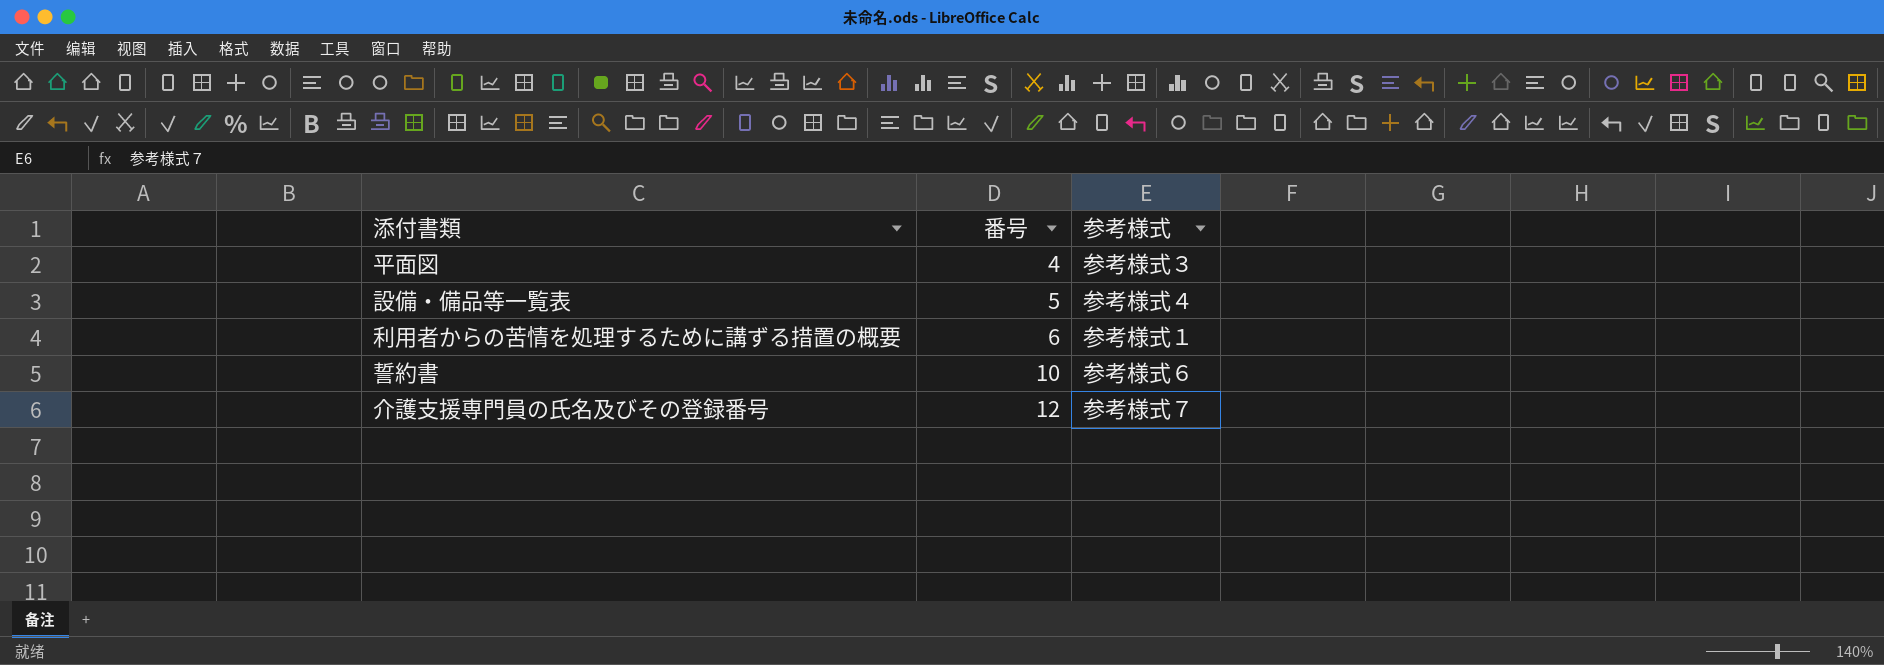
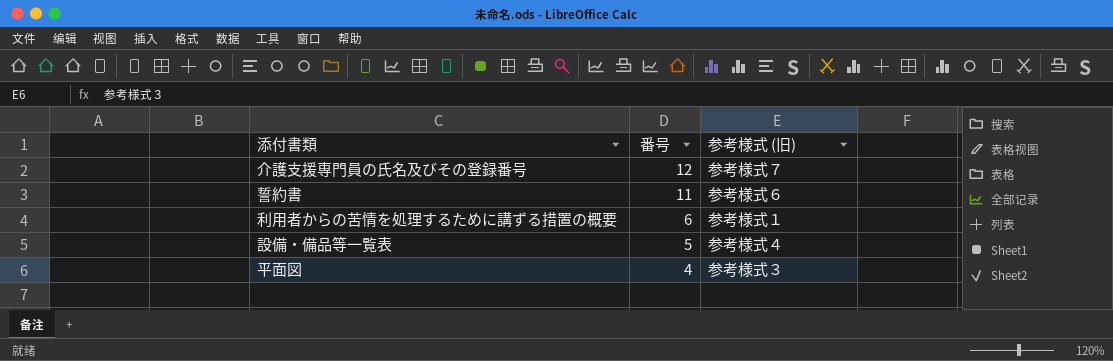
row order: 番号 ascending -> 番号 descending
column name: 参考様式 -> 参考様式 (旧)
誓約書 | 番号: 10 -> 11

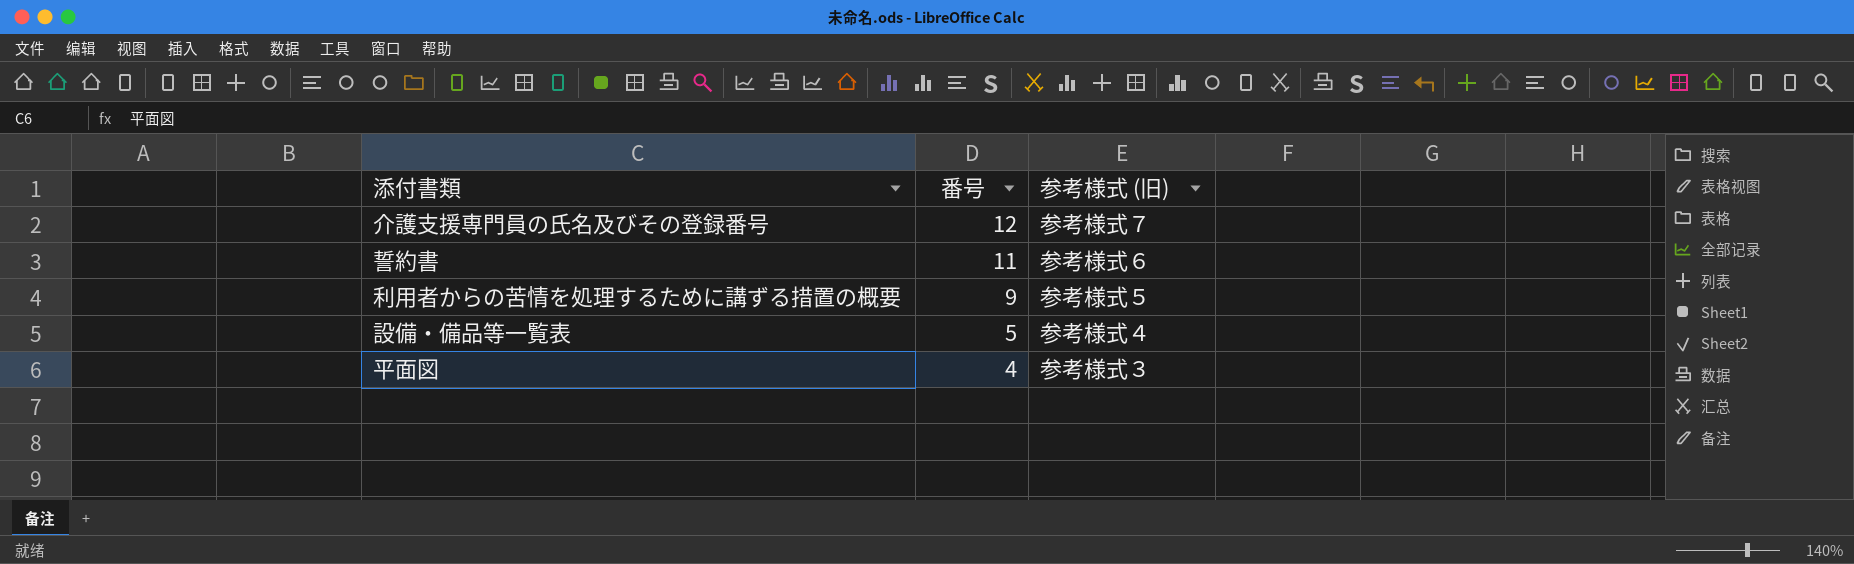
利用者からの苦情を処理するために講ずる措置の概要 | 番号: 6 -> 9
利用者からの苦情を処理するために講ずる措置の概要 | 参考様式 (旧): 参考様式１ -> 参考様式５

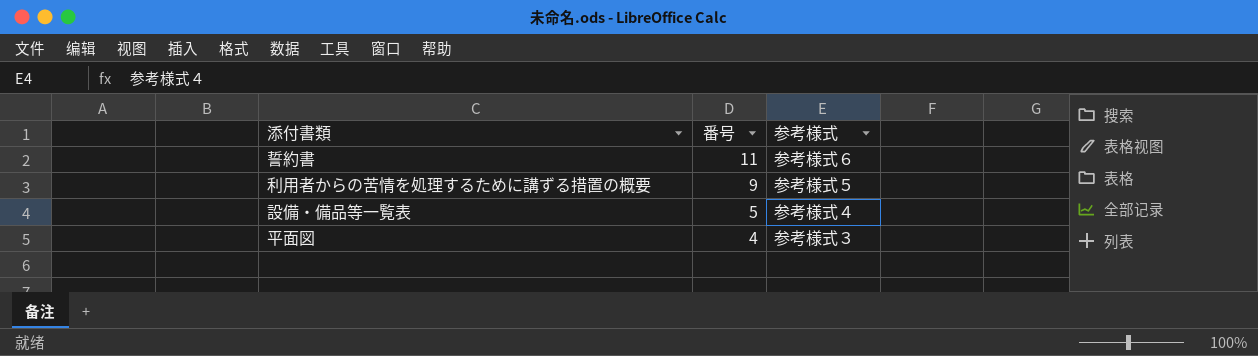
column name: 参考様式 (旧) -> 参考様式
row 介護支援専門員の氏名及びその登録番号: 12 | 参考様式７ -> none

